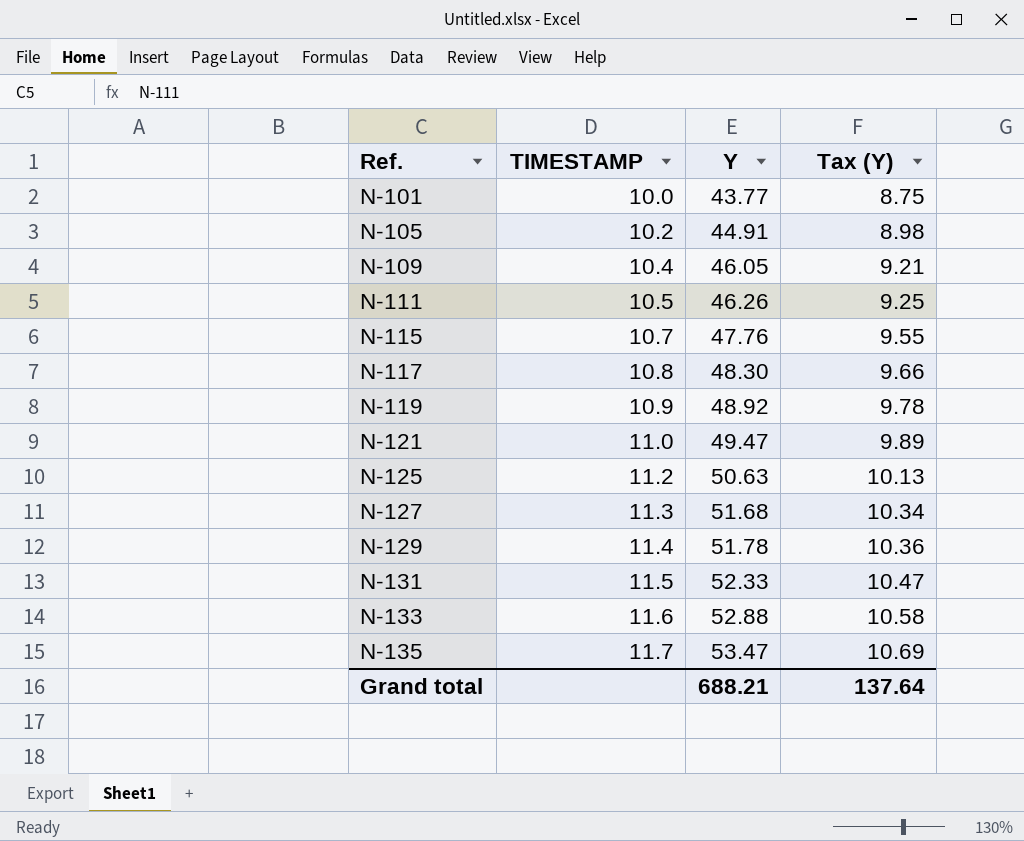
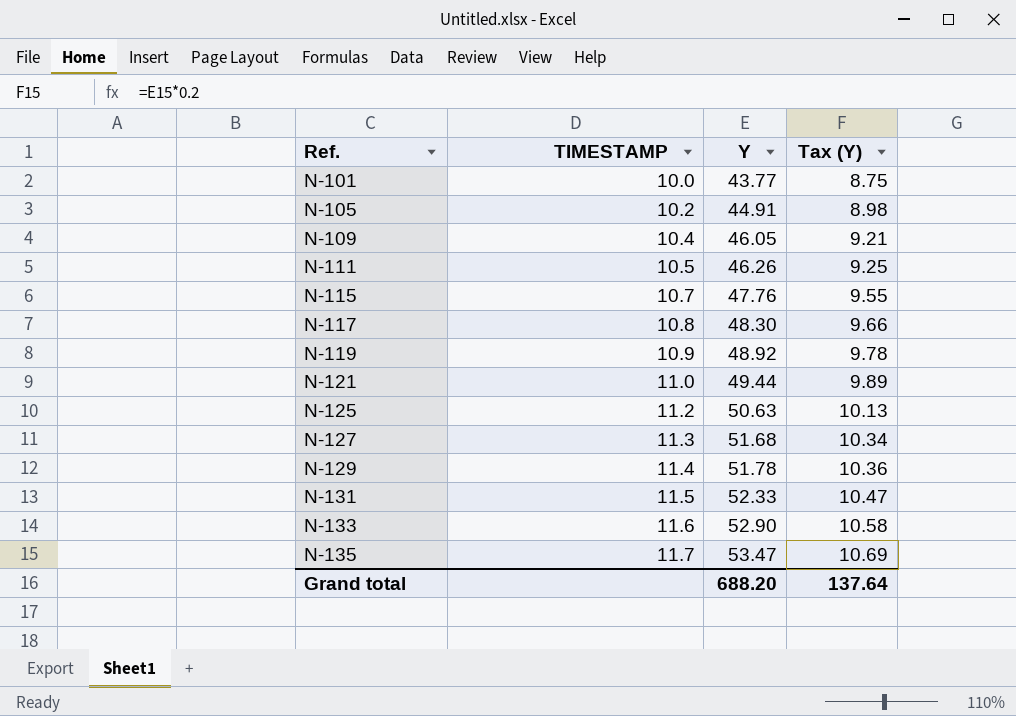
N-121 | Y: 49.47 -> 49.44
N-133 | Y: 52.88 -> 52.90
Grand total | Y: 688.21 -> 688.20

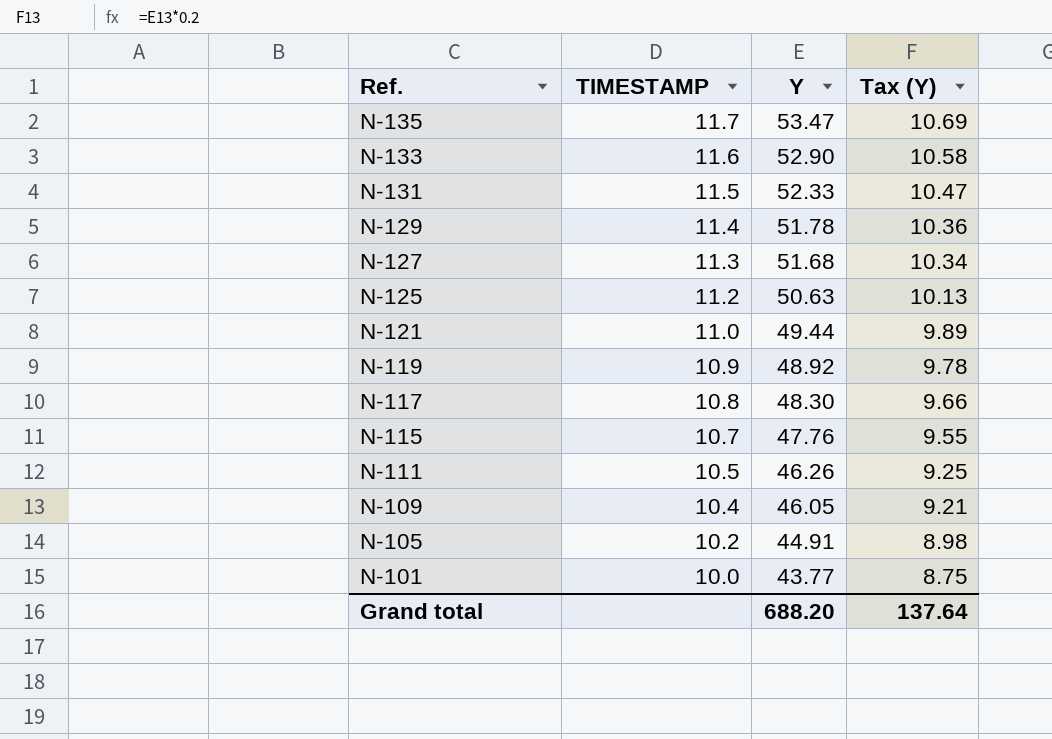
row order: Ref. ascending -> Ref. descending

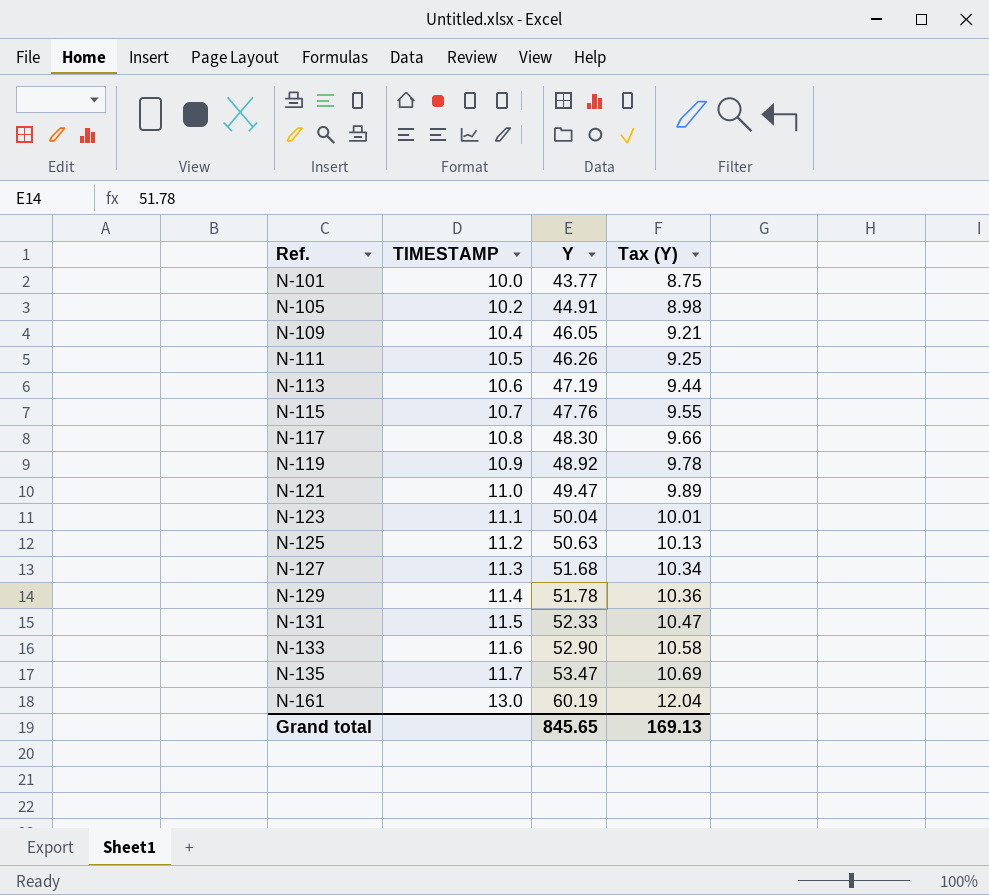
row order: Ref. descending -> Ref. ascending
row N-113: none -> 10.6 | 47.19 | 9.44
N-121 | Y: 49.44 -> 49.47
row N-123: none -> 11.1 | 50.04 | 10.01
row N-161: none -> 13.0 | 60.19 | 12.04
Grand total | Y: 688.20 -> 845.65
Grand total | Tax (Y): 137.64 -> 169.13

